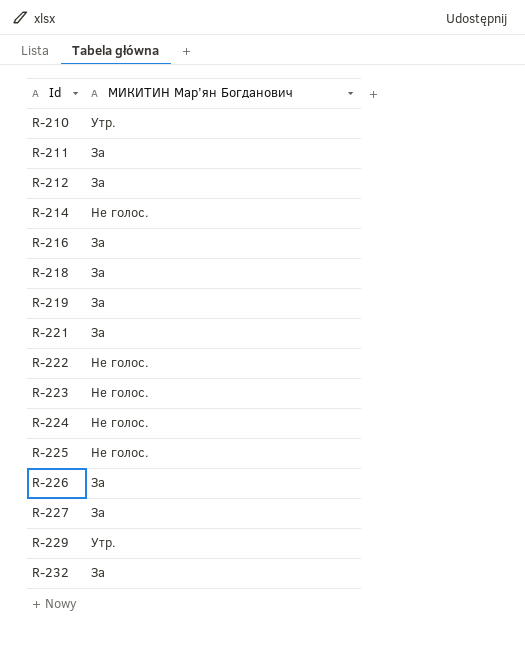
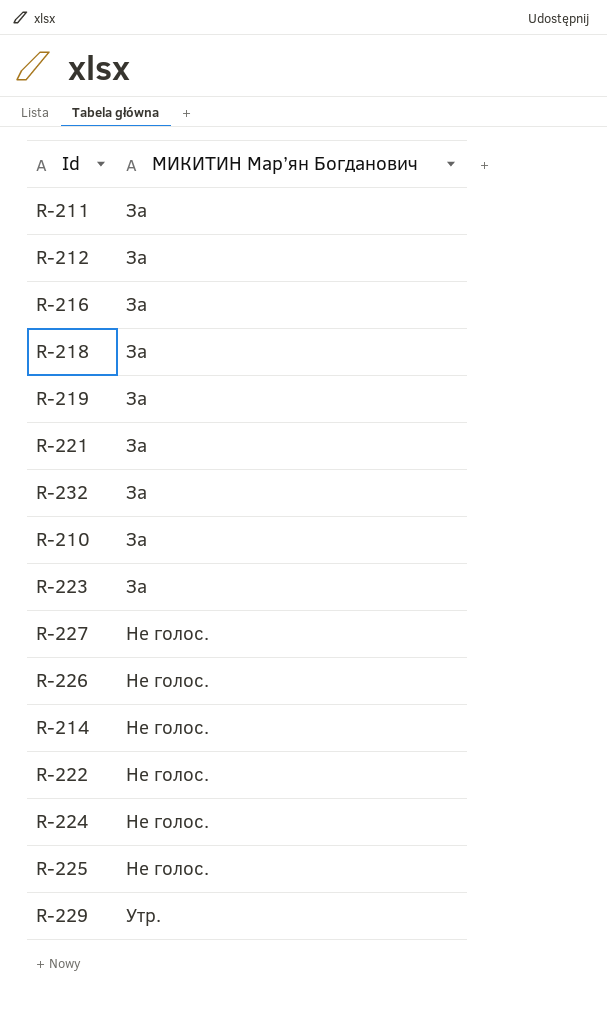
row order: Id ascending -> МИКИТИН Мар’ян Богданович ascending
R-210 | МИКИТИН Мар’ян Богданович: Утр. -> За
R-223 | МИКИТИН Мар’ян Богданович: Не голос. -> За
R-227 | МИКИТИН Мар’ян Богданович: За -> Не голос.
R-226 | МИКИТИН Мар’ян Богданович: За -> Не голос.

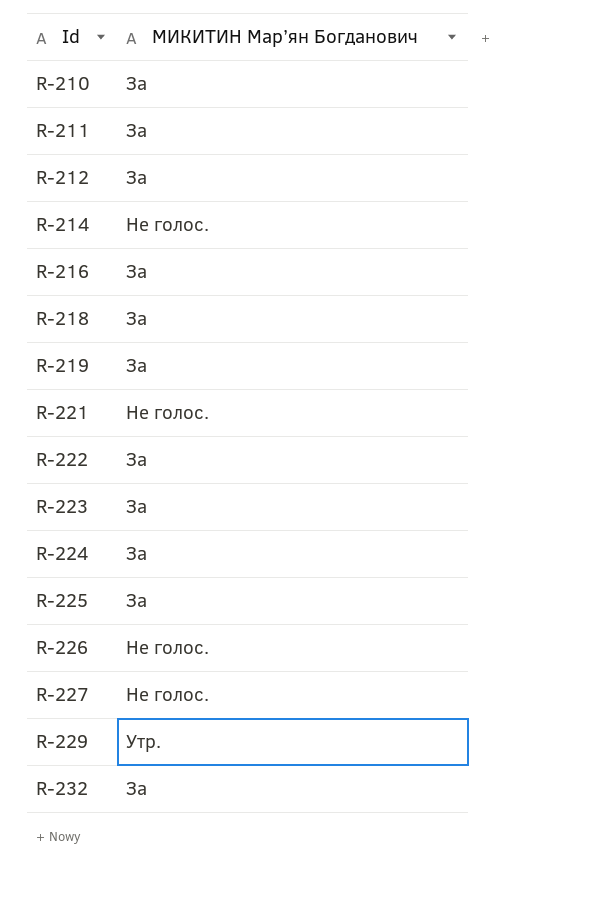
row order: МИКИТИН Мар’ян Богданович ascending -> Id ascending
R-221 | МИКИТИН Мар’ян Богданович: За -> Не голос.
R-222 | МИКИТИН Мар’ян Богданович: Не голос. -> За
R-224 | МИКИТИН Мар’ян Богданович: Не голос. -> За
R-225 | МИКИТИН Мар’ян Богданович: Не голос. -> За

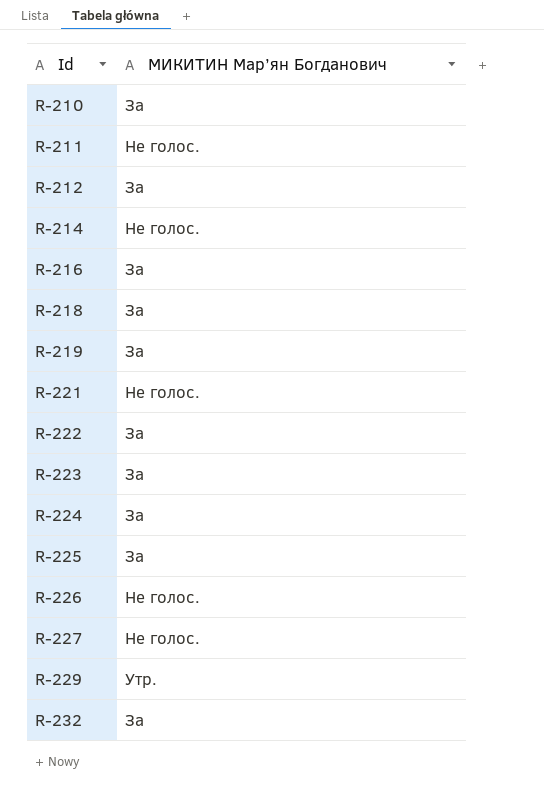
R-211 | МИКИТИН Мар’ян Богданович: За -> Не голос.

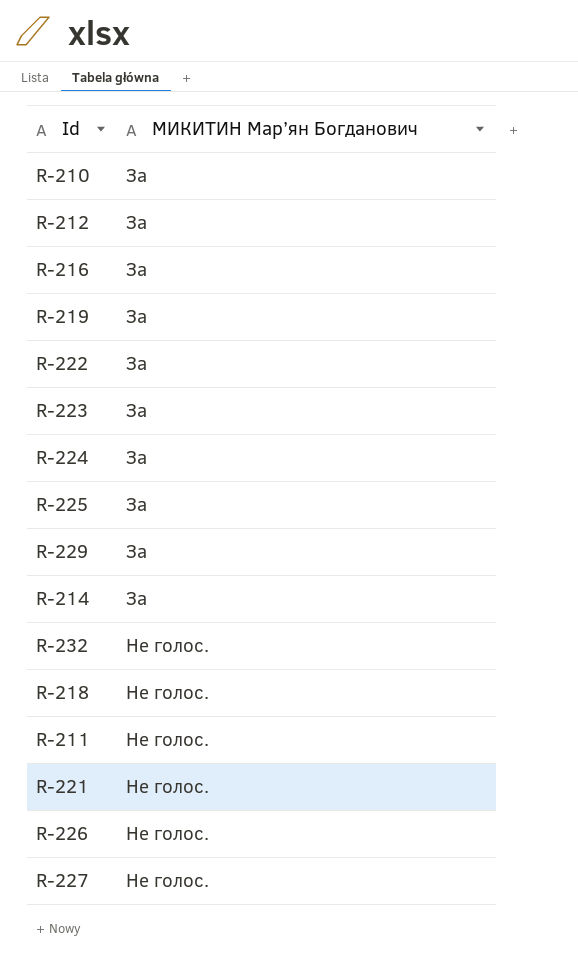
row order: Id ascending -> МИКИТИН Мар’ян Богданович ascending
R-229 | МИКИТИН Мар’ян Богданович: Утр. -> За
R-214 | МИКИТИН Мар’ян Богданович: Не голос. -> За
R-232 | МИКИТИН Мар’ян Богданович: За -> Не голос.
R-218 | МИКИТИН Мар’ян Богданович: За -> Не голос.

